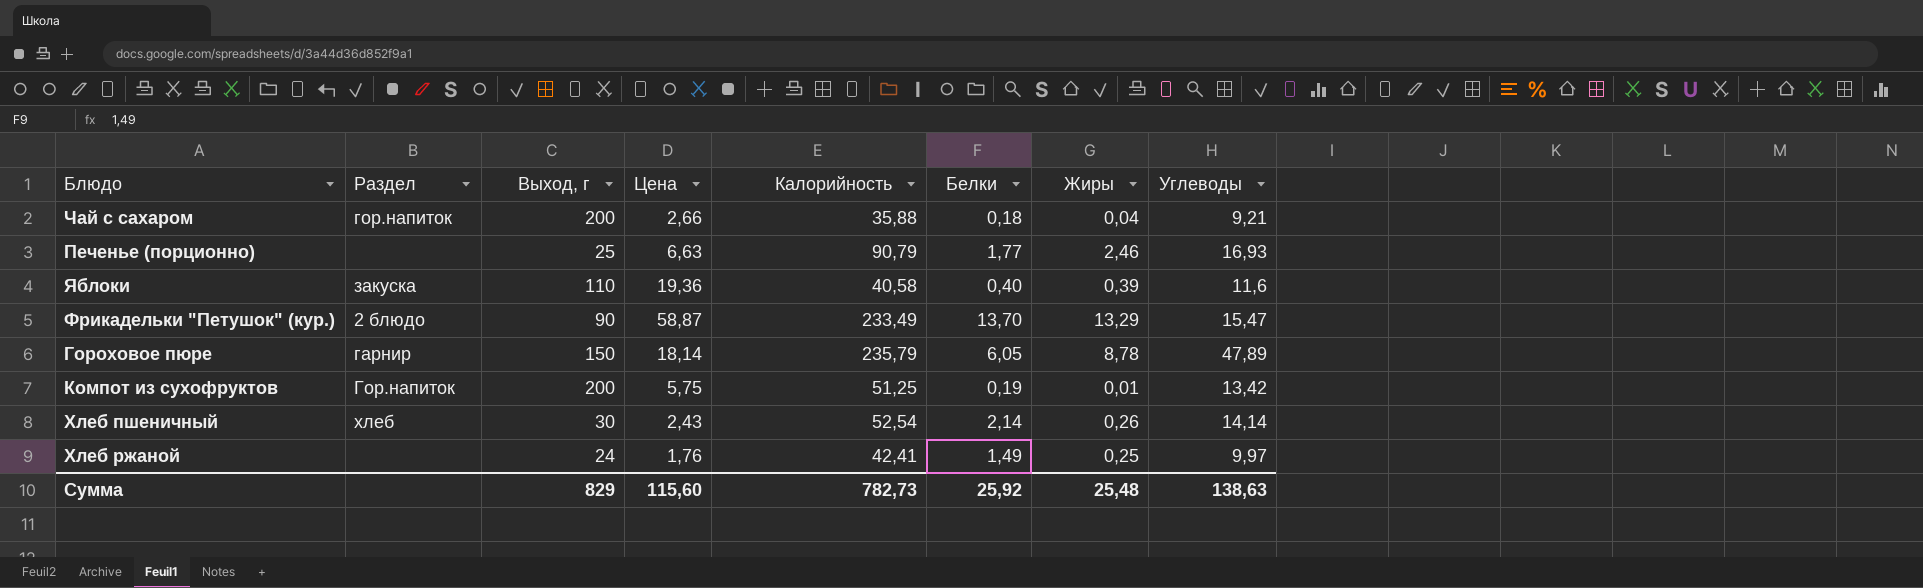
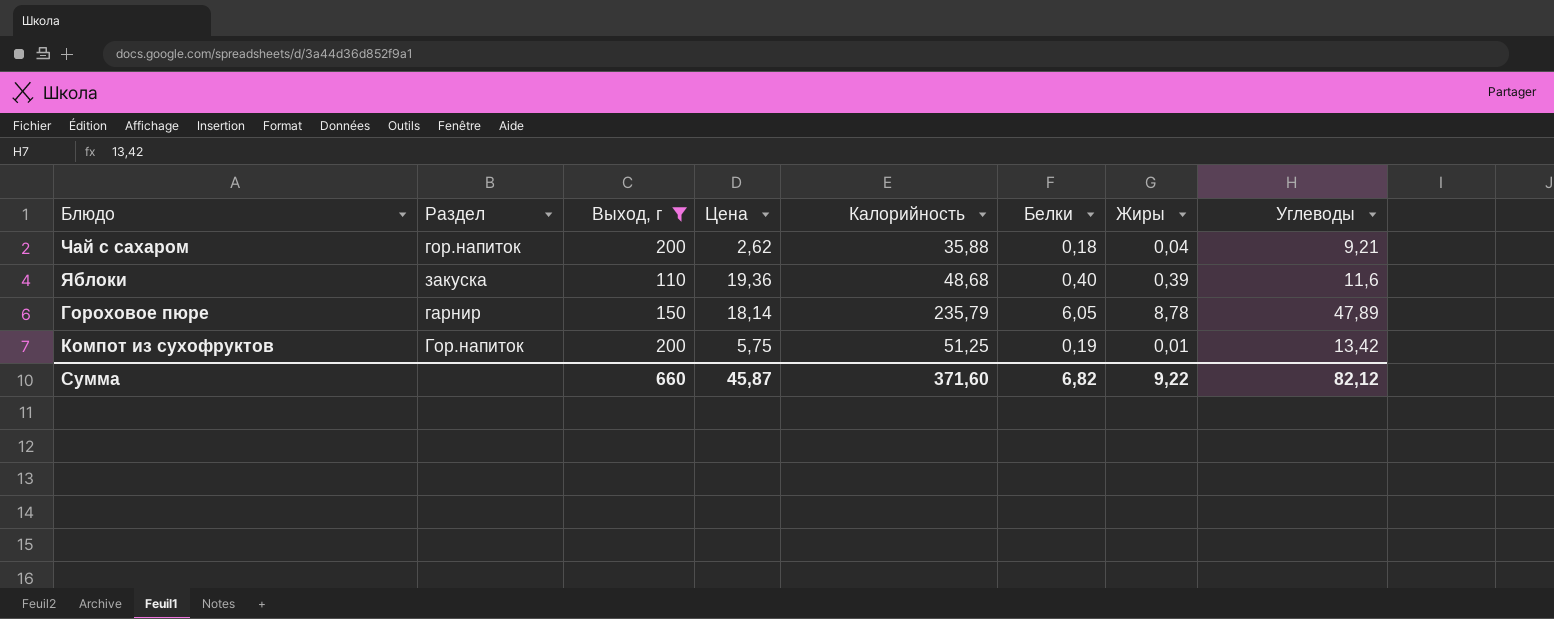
filter: none -> Выход, г >= 110
Чай с сахаром | Цена: 2,66 -> 2,62
Яблоки | Калорийность: 40,58 -> 48,68
Сумма | Выход, г: 829 -> 660
Сумма | Цена: 115,60 -> 45,87
Сумма | Калорийность: 782,73 -> 371,60
Сумма | Белки: 25,92 -> 6,82
Сумма | Жиры: 25,48 -> 9,22
Сумма | Углеводы: 138,63 -> 82,12

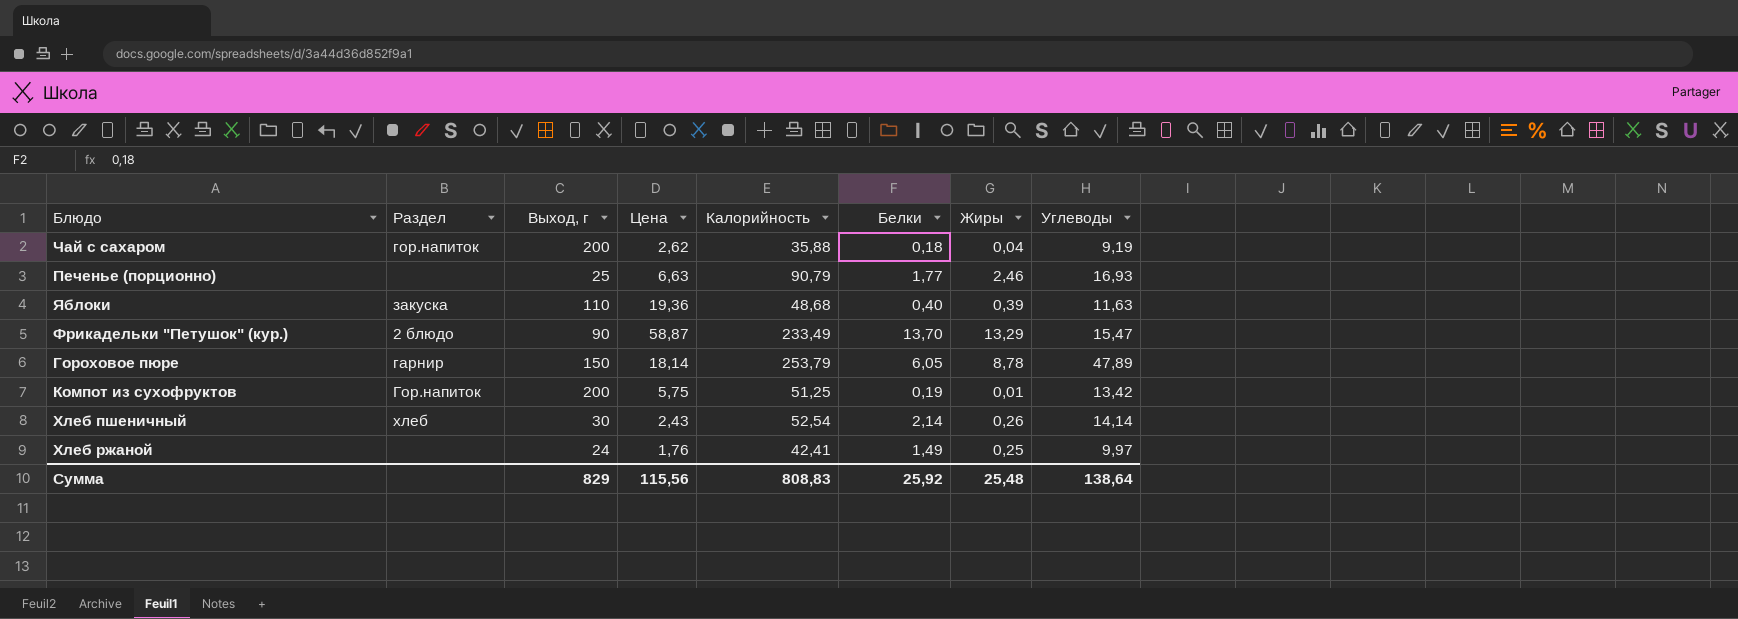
filter: Выход, г >= 110 -> none
Чай с сахаром | Углеводы: 9,21 -> 9,19
Яблоки | Углеводы: 11,6 -> 11,63
Гороховое пюре | Калорийность: 235,79 -> 253,79
Сумма | Выход, г: 660 -> 829
Сумма | Цена: 45,87 -> 115,56
Сумма | Калорийность: 371,60 -> 808,83
Сумма | Белки: 6,82 -> 25,92
Сумма | Жиры: 9,22 -> 25,48
Сумма | Углеводы: 82,12 -> 138,64

